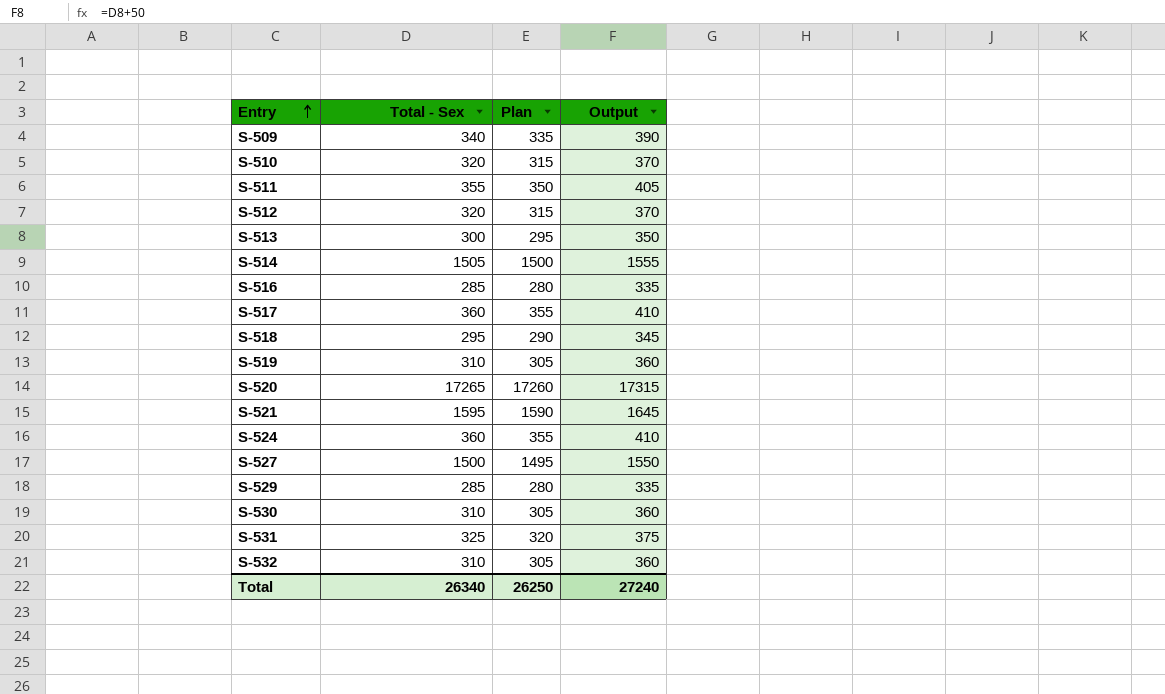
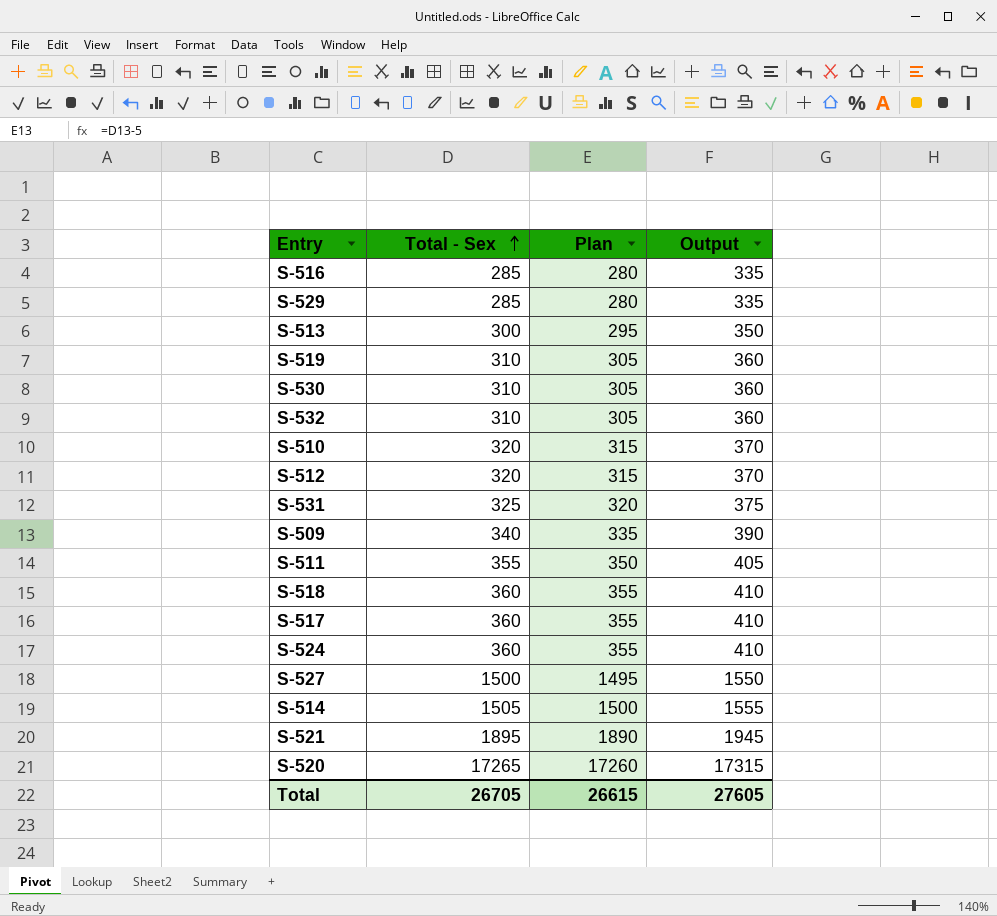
row order: Entry ascending -> Total - Sex ascending
S-518 | Total - Sex: 295 -> 360
S-518 | Plan: 290 -> 355
S-518 | Output: 345 -> 410
S-521 | Total - Sex: 1595 -> 1895
S-521 | Plan: 1590 -> 1890
S-521 | Output: 1645 -> 1945
Total | Total - Sex: 26340 -> 26705
Total | Plan: 26250 -> 26615
Total | Output: 27240 -> 27605

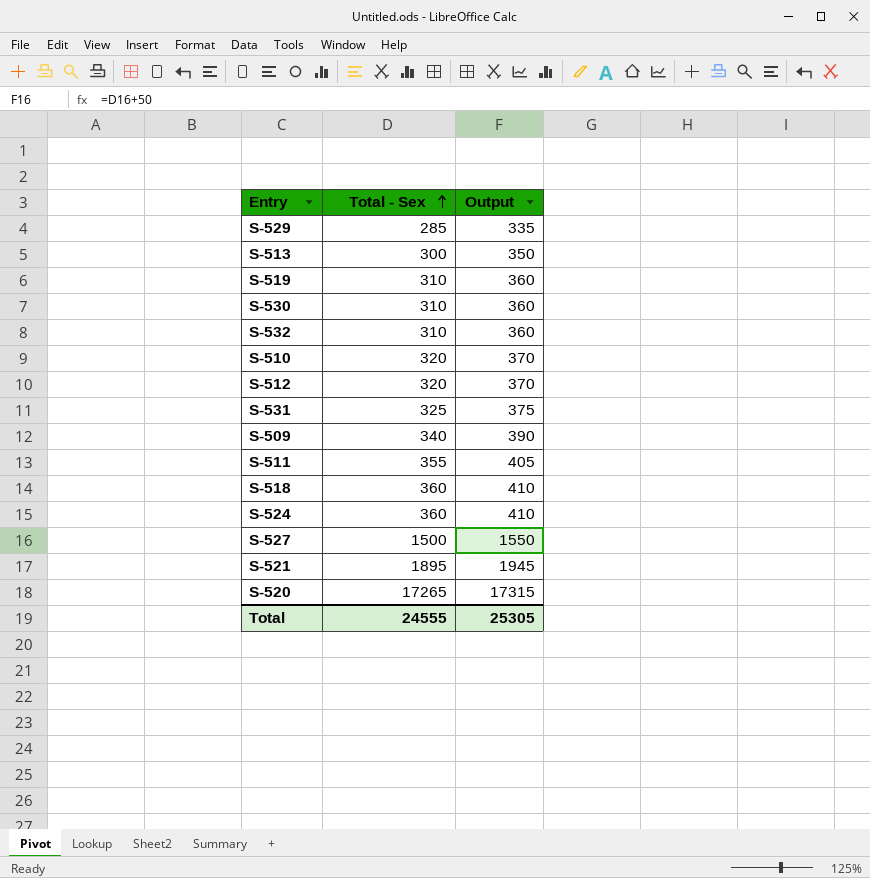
column Plan | formula: [Total - Sex] - 5 -> none
row S-516: 285 | 280 | 335 -> none
row S-517: 360 | 355 | 410 -> none
row S-514: 1505 | 1500 | 1555 -> none
Total | Total - Sex: 26705 -> 24555
Total | Output: 27605 -> 25305

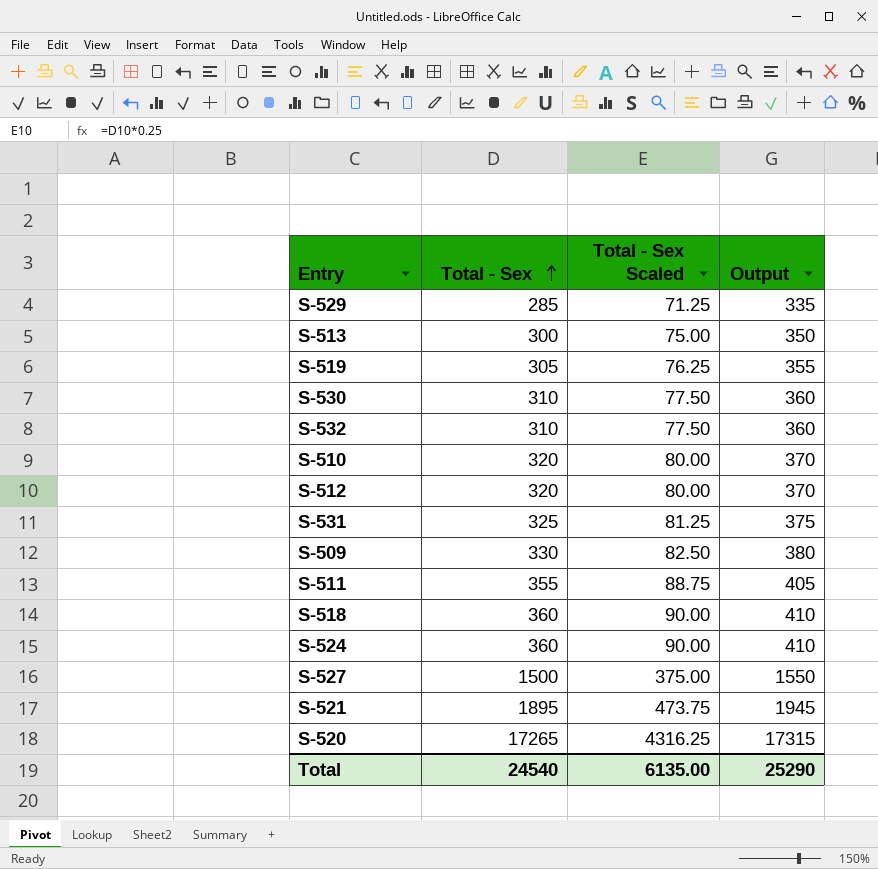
column Total - Sex Scaled | formula: none -> [Total - Sex] * 0.25
S-519 | Total - Sex: 310 -> 305
S-519 | Output: 360 -> 355
S-509 | Total - Sex: 340 -> 330
S-509 | Output: 390 -> 380
Total | Total - Sex: 24555 -> 24540
Total | Output: 25305 -> 25290

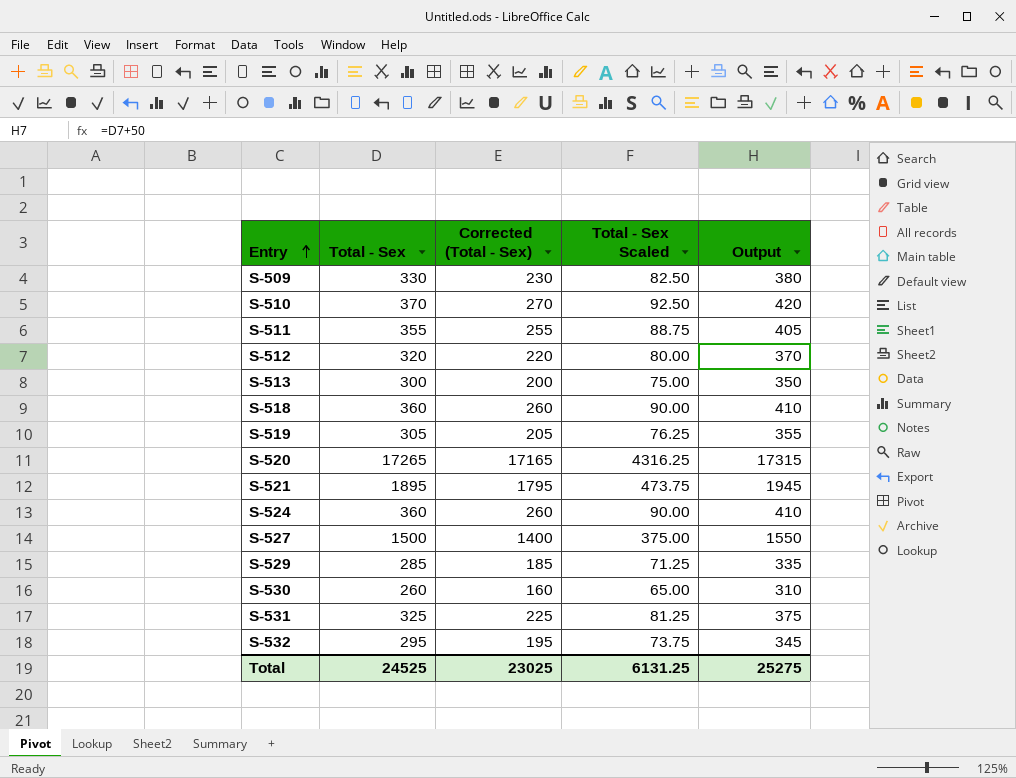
row order: Total - Sex ascending -> Entry ascending
column Corrected (Total - Sex) | formula: none -> [Total - Sex] - 100
S-510 | Total - Sex: 320 -> 370
S-510 | Total - Sex Scaled: 80.00 -> 92.50
S-510 | Output: 370 -> 420
S-530 | Total - Sex: 310 -> 260
S-530 | Total - Sex Scaled: 77.50 -> 65.00
S-530 | Output: 360 -> 310
S-532 | Total - Sex: 310 -> 295
S-532 | Total - Sex Scaled: 77.50 -> 73.75
S-532 | Output: 360 -> 345
Total | Total - Sex: 24540 -> 24525
Total | Total - Sex Scaled: 6135.00 -> 6131.25
Total | Output: 25290 -> 25275

